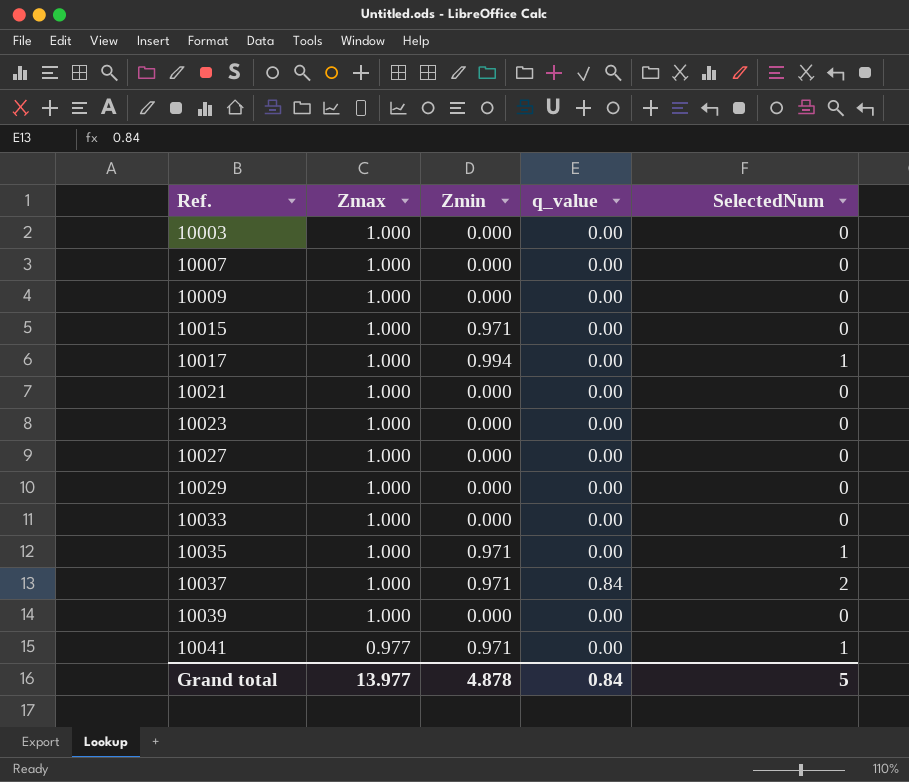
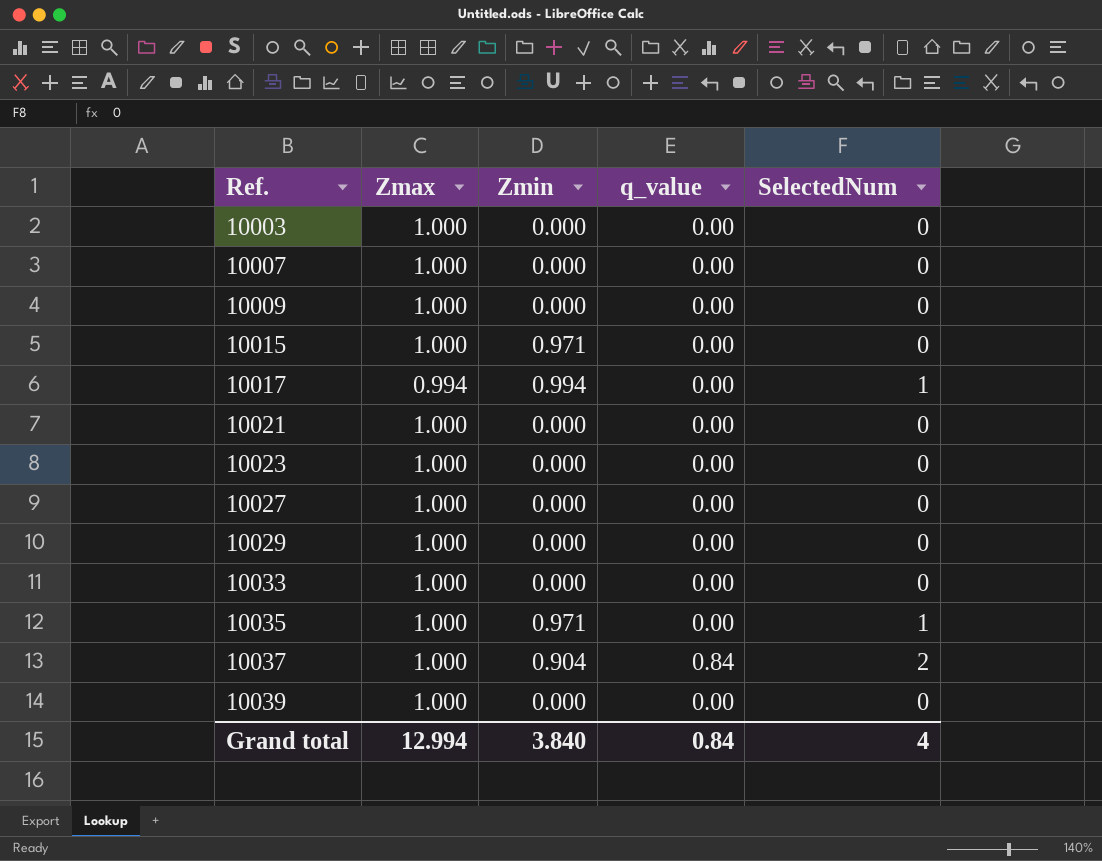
row 10041: 0.977 | 0.971 | 0.00 | 1 -> none
10017 | Zmax: 1.000 -> 0.994
10037 | Zmin: 0.971 -> 0.904
Grand total | Zmax: 13.977 -> 12.994
Grand total | Zmin: 4.878 -> 3.840
Grand total | SelectedNum: 5 -> 4

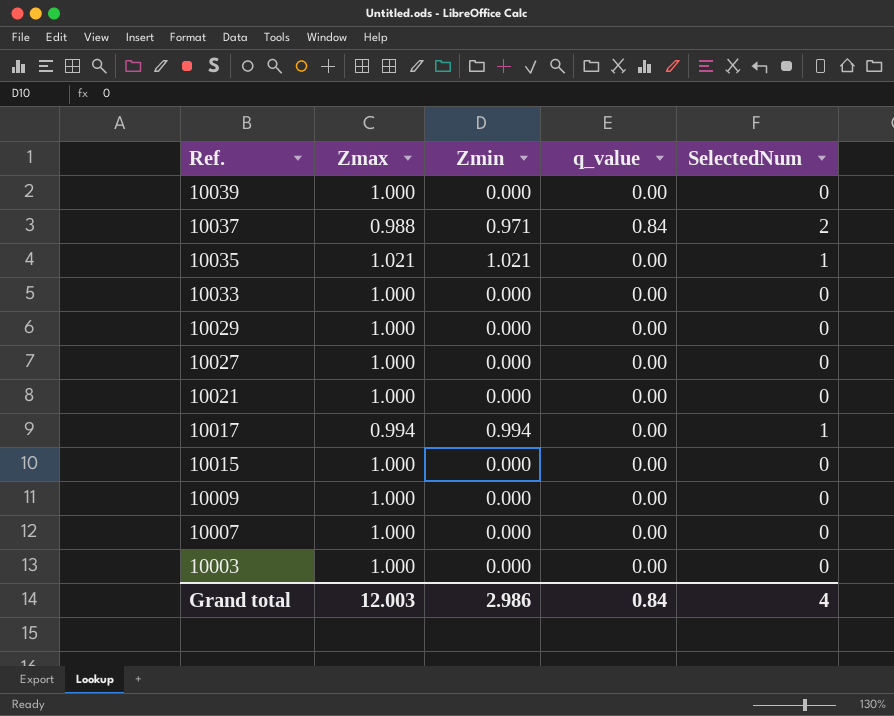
row order: Ref. ascending -> Ref. descending
row 10023: 1.000 | 0.000 | 0.00 | 0 -> none
10037 | Zmax: 1.000 -> 0.988
10037 | Zmin: 0.904 -> 0.971
10035 | Zmax: 1.000 -> 1.021
10035 | Zmin: 0.971 -> 1.021
10015 | Zmin: 0.971 -> 0.000
Grand total | Zmax: 12.994 -> 12.003
Grand total | Zmin: 3.840 -> 2.986

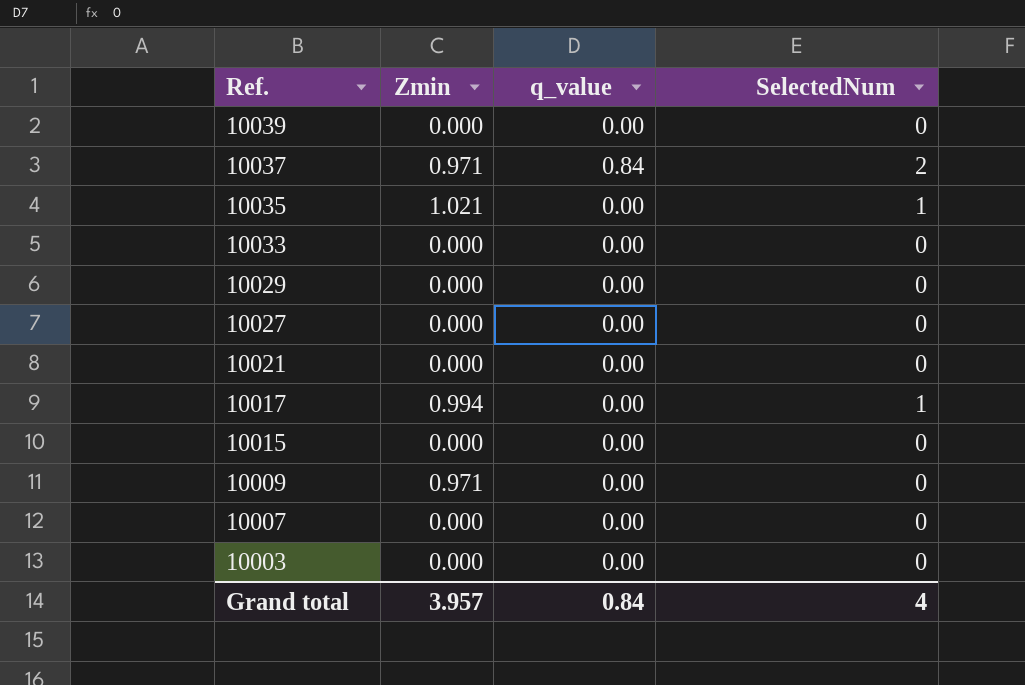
column Zmax | position: 2 -> none
10009 | Zmin: 0.000 -> 0.971
Grand total | Zmin: 2.986 -> 3.957

